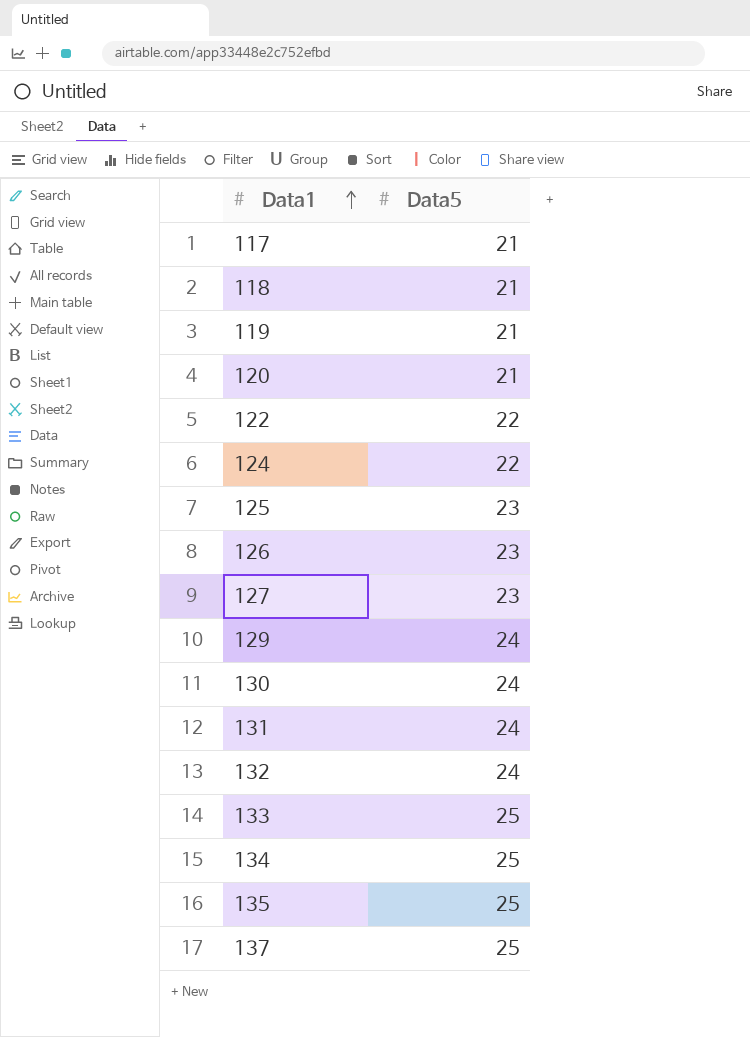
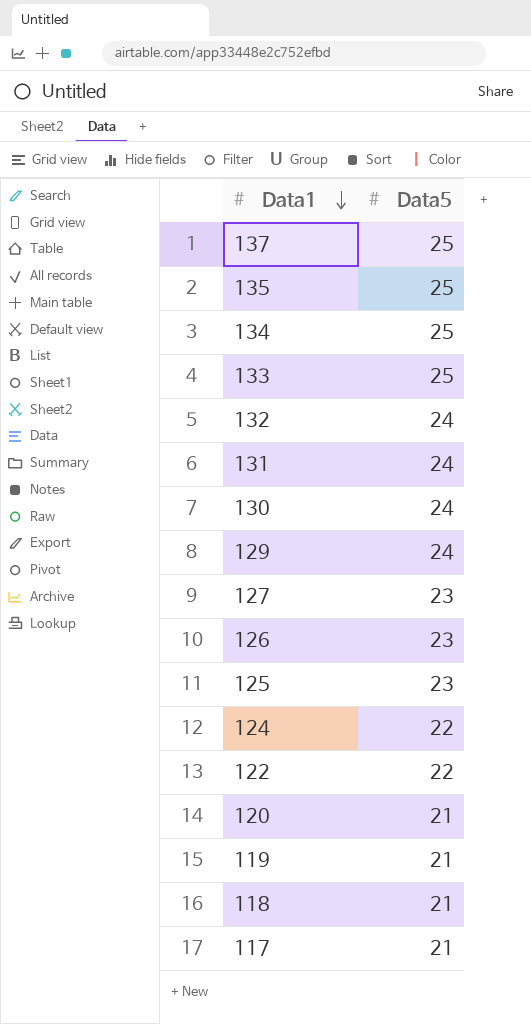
row order: Data1 ascending -> Data1 descending

